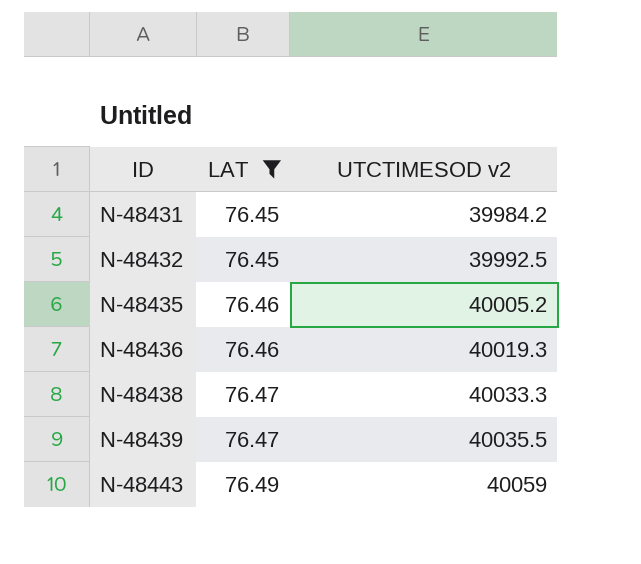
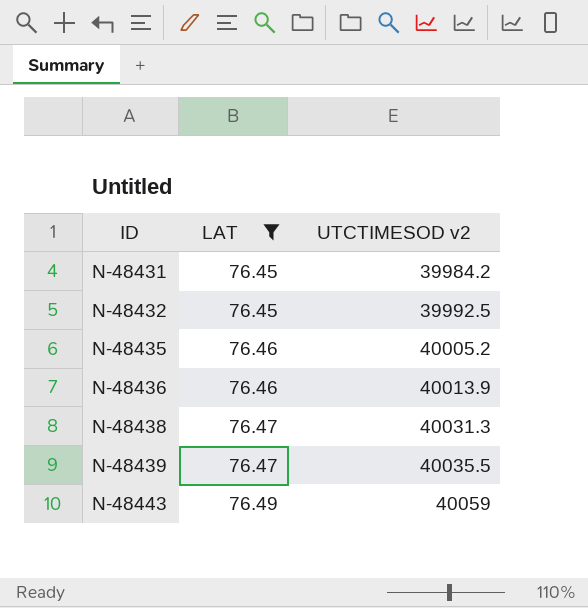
N-48436 | UTCTIMESOD v2: 40019.3 -> 40013.9
N-48438 | UTCTIMESOD v2: 40033.3 -> 40031.3

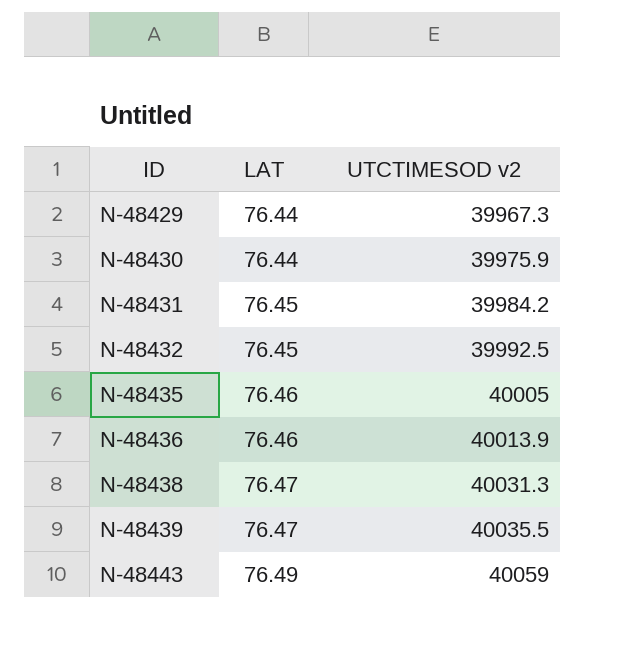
filter: LAT != 76.44 -> none
N-48435 | UTCTIMESOD v2: 40005.2 -> 40005

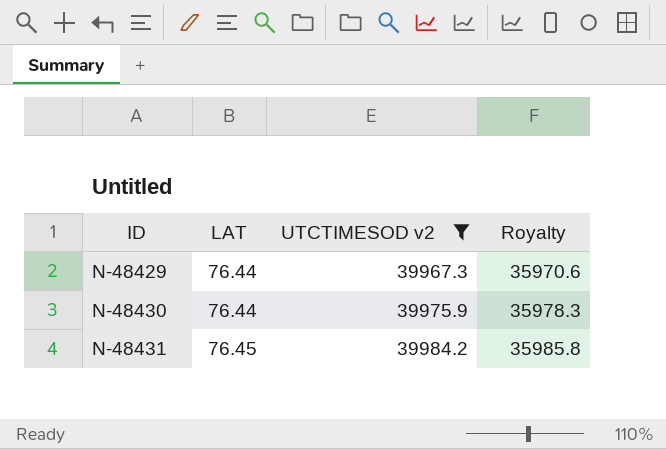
filter: none -> UTCTIMESOD v2 <= 39984.2
column Royalty | formula: none -> [UTCTIMESOD v2] * 0.9

